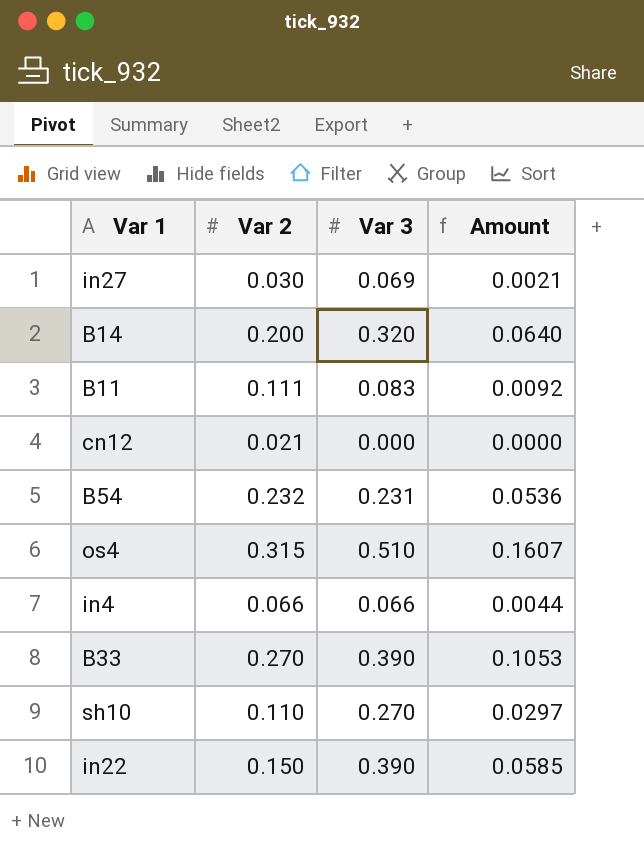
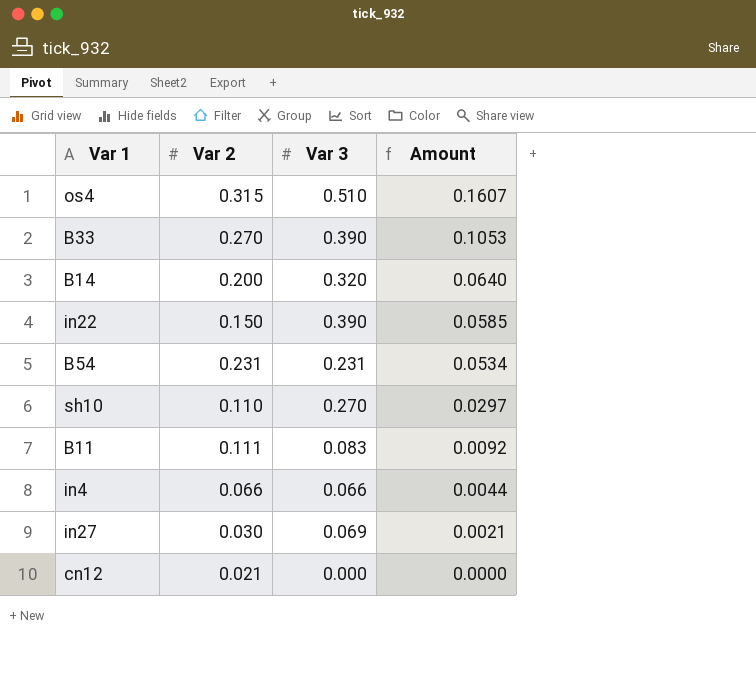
row order: none -> Amount descending
B54 | Var 2: 0.232 -> 0.231
B54 | Amount: 0.0536 -> 0.0534

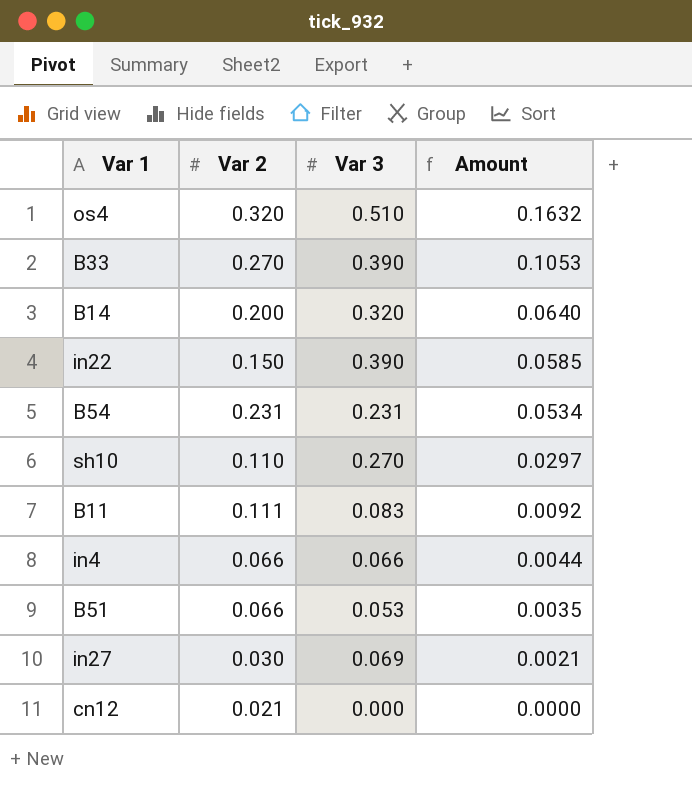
os4 | Var 2: 0.315 -> 0.320
os4 | Amount: 0.1607 -> 0.1632
row B51: none -> 0.066 | 0.053 | 0.0035

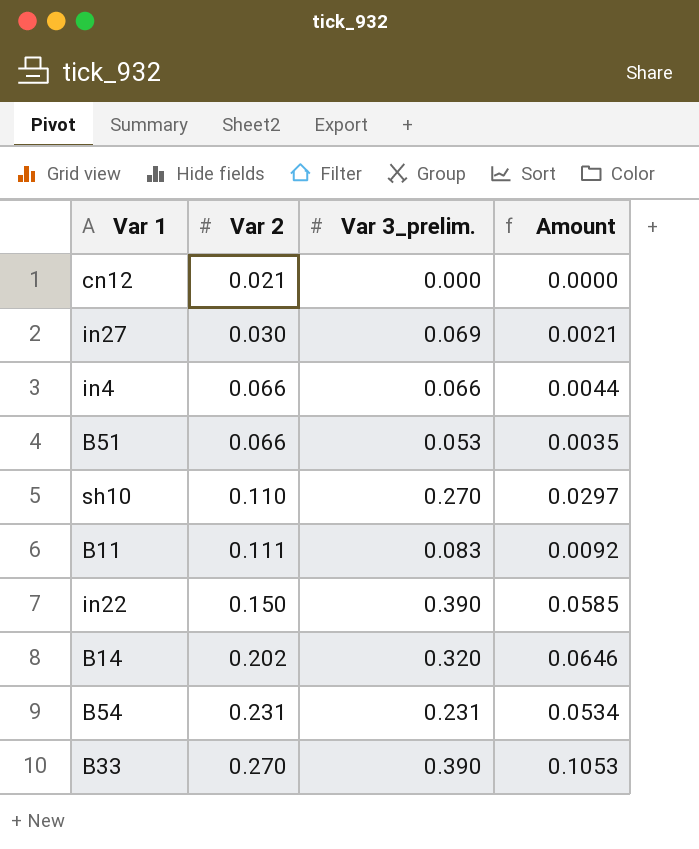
row order: Amount descending -> Var 2 ascending
column name: Var 3 -> Var 3_prelim.
row os4: 0.320 | 0.510 | 0.1632 -> none
B14 | Var 2: 0.200 -> 0.202
B14 | Amount: 0.0640 -> 0.0646

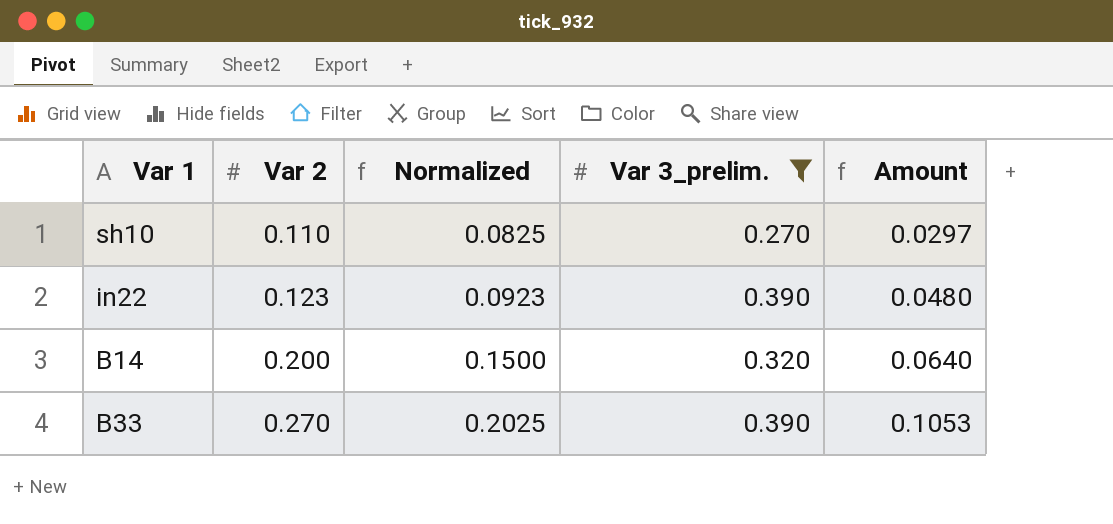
filter: none -> Var 3_prelim. >= 0.270
column Normalized | formula: none -> [Var 2] * 0.75
in22 | Var 2: 0.150 -> 0.123
in22 | Amount: 0.0585 -> 0.0480
B14 | Var 2: 0.202 -> 0.200
B14 | Amount: 0.0646 -> 0.0640

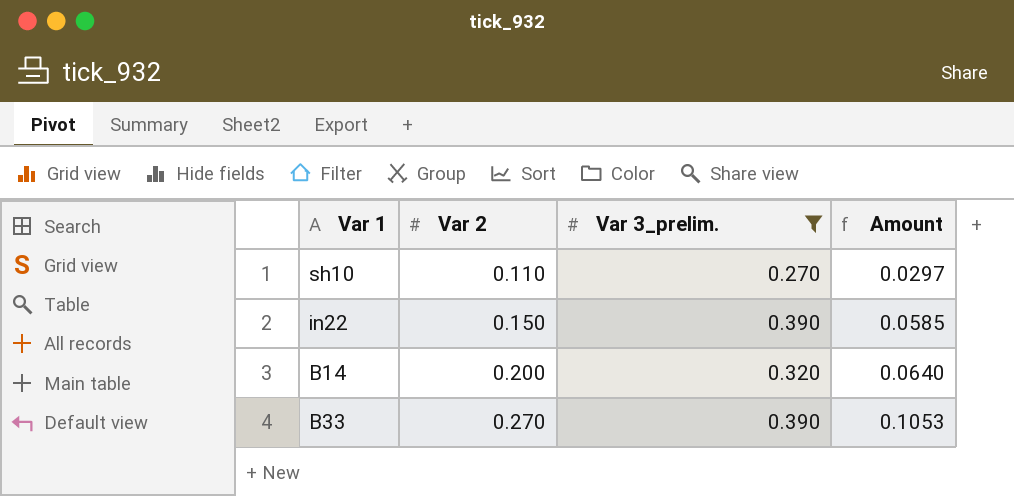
column Normalized | formula: [Var 2] * 0.75 -> none
in22 | Var 2: 0.123 -> 0.150
in22 | Amount: 0.0480 -> 0.0585

